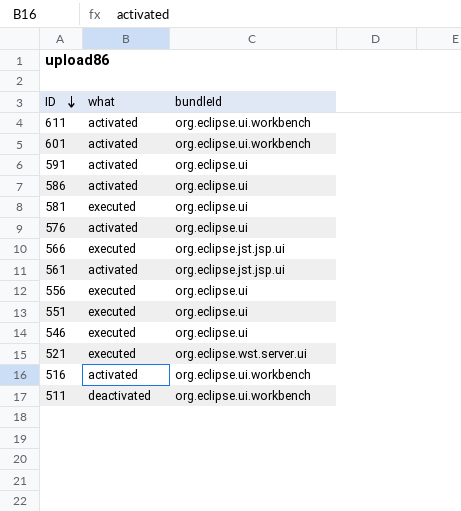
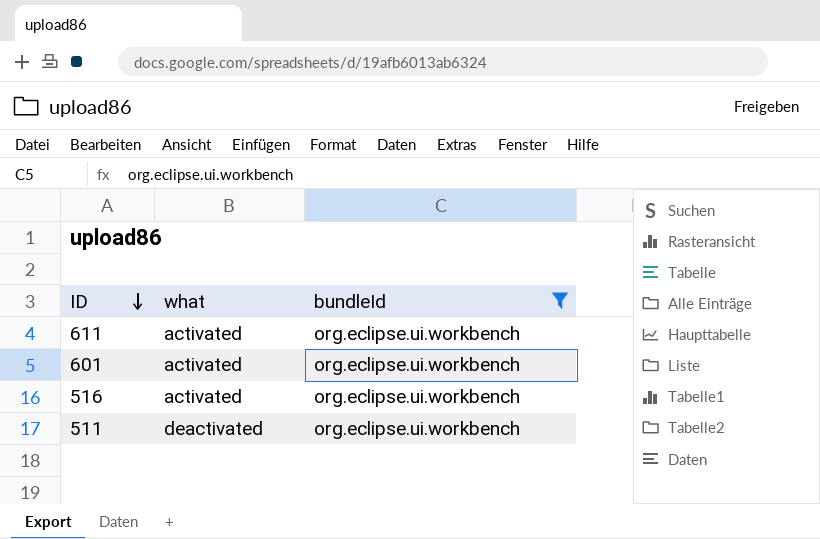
filter: none -> bundleId = org.eclipse.ui.workbench

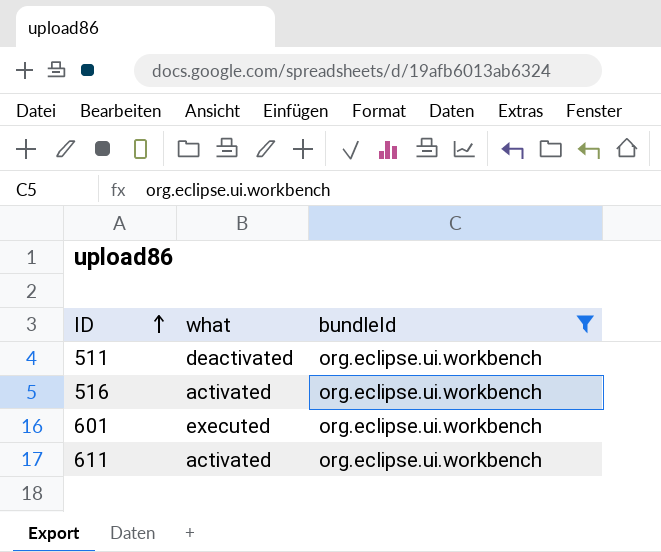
row order: ID descending -> ID ascending
601 | what: activated -> executed

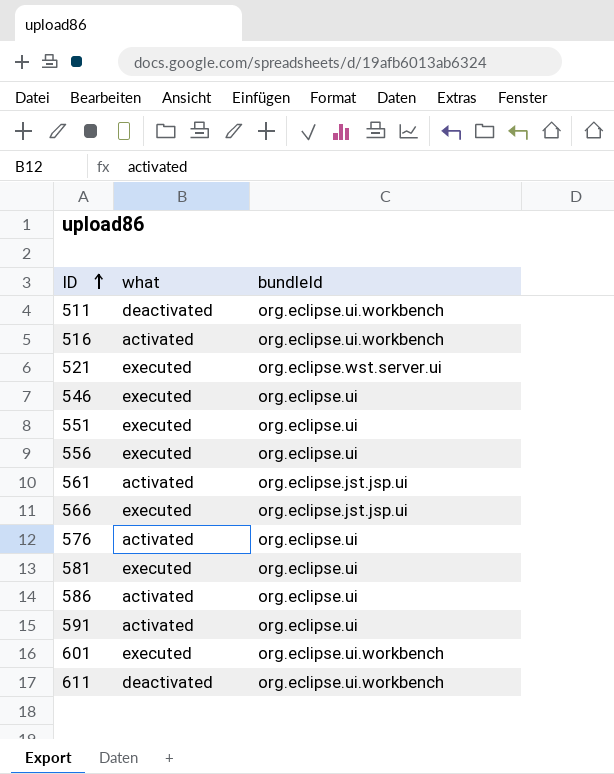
filter: bundleId = org.eclipse.ui.workbench -> none
611 | what: activated -> deactivated

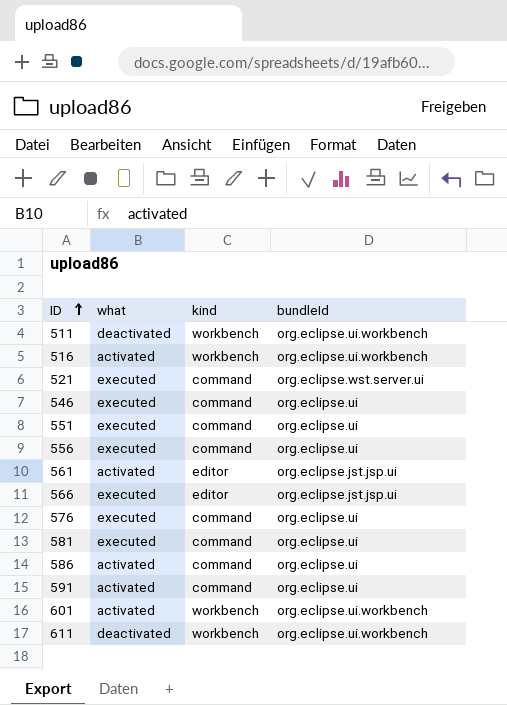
column kind | position: none -> 3
576 | what: activated -> executed
601 | what: executed -> activated

